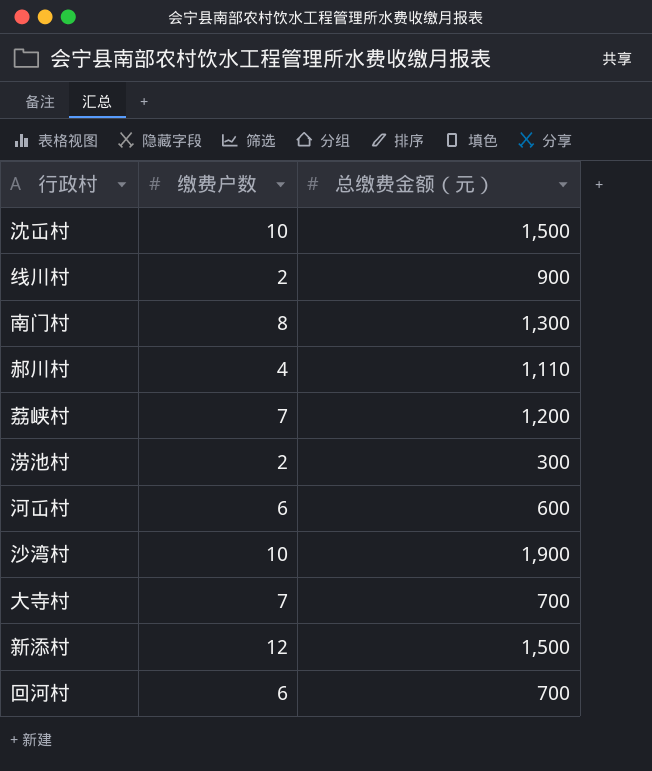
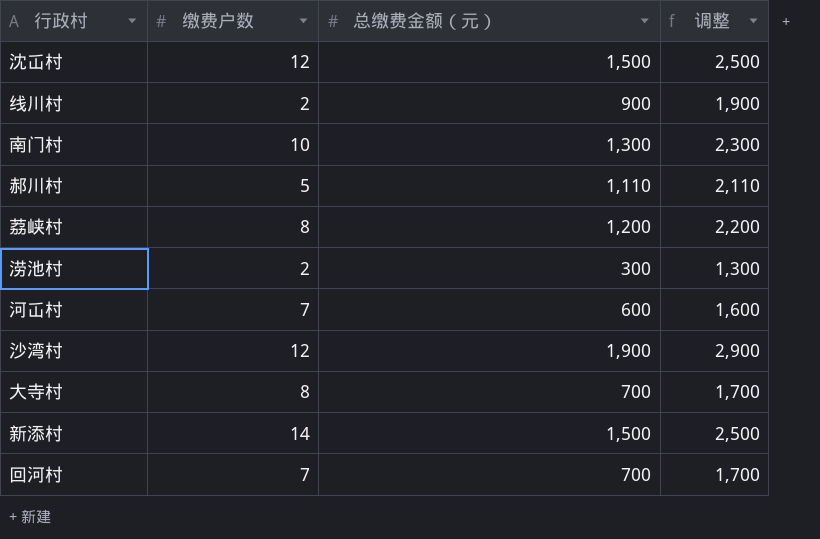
column 调整 | formula: none -> [总缴费金额（元）] + 1000
沈屲村 | 缴费户数: 10 -> 12
南门村 | 缴费户数: 8 -> 10
郝川村 | 缴费户数: 4 -> 5
荔峡村 | 缴费户数: 7 -> 8
河屲村 | 缴费户数: 6 -> 7
沙湾村 | 缴费户数: 10 -> 12
大寺村 | 缴费户数: 7 -> 8
新添村 | 缴费户数: 12 -> 14
回河村 | 缴费户数: 6 -> 7

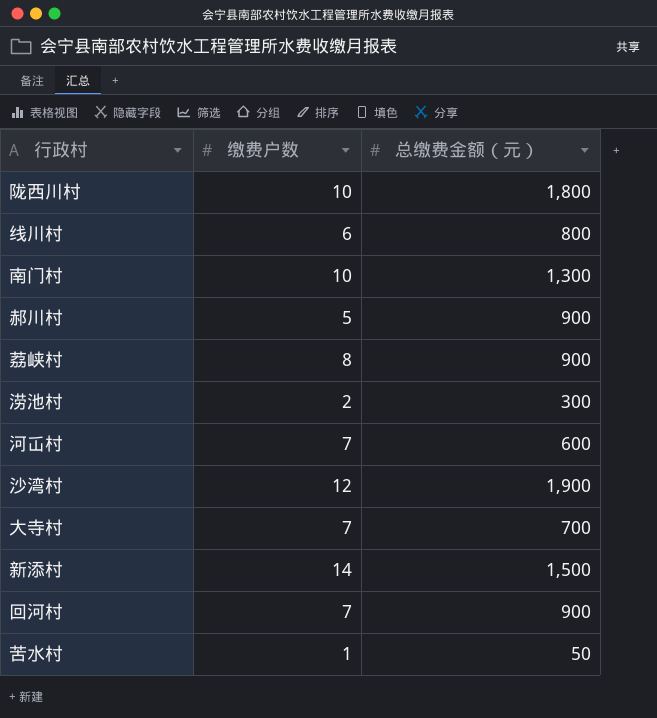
column 调整 | formula: [总缴费金额（元）] + 1000 -> none
row 沈屲村: 12 | 1,500 | 2,500 -> none
row 陇西川村: none -> 10 | 1,800
线川村 | 缴费户数: 2 -> 6
线川村 | 总缴费金额（元）: 900 -> 800
郝川村 | 总缴费金额（元）: 1,110 -> 900
荔峡村 | 总缴费金额（元）: 1,200 -> 900
大寺村 | 缴费户数: 8 -> 7
回河村 | 总缴费金额（元）: 700 -> 900
row 苦水村: none -> 1 | 50

